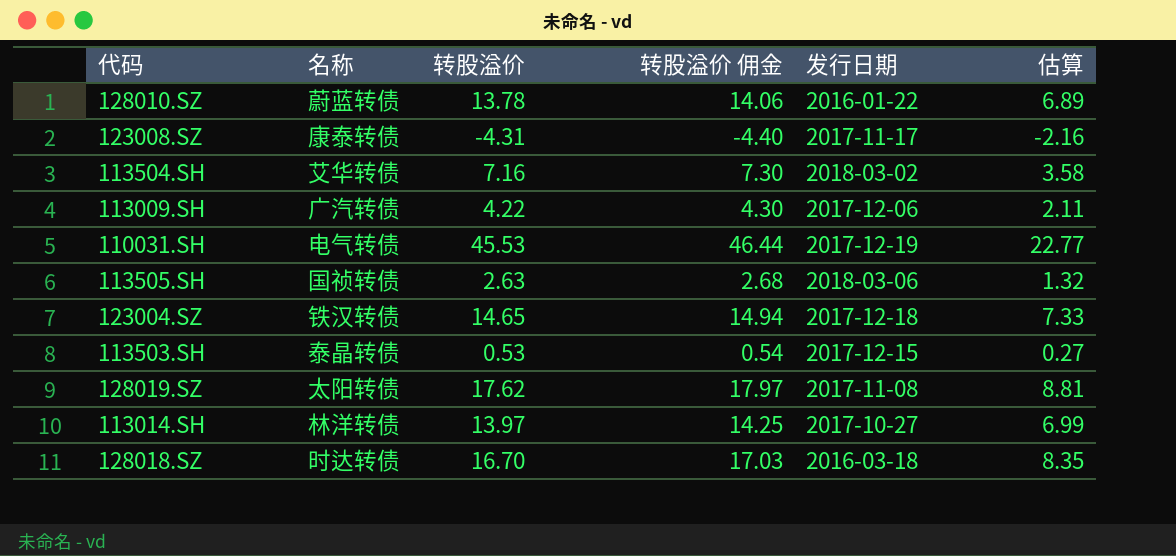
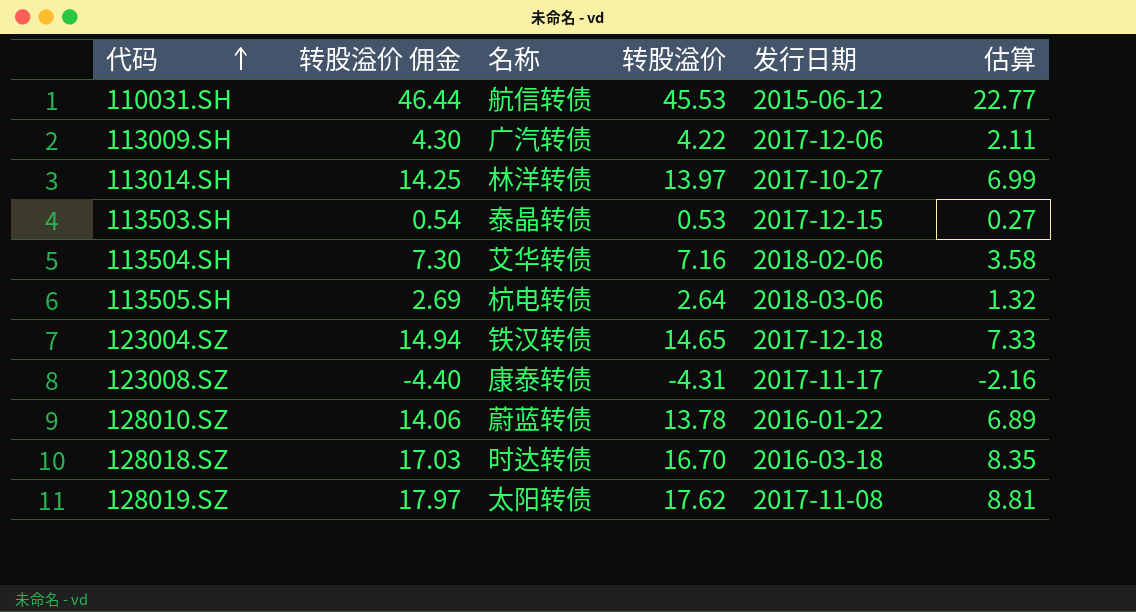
row order: none -> 代码 ascending
column 转股溢价 佣金 | position: 4 -> 2
110031.SH | 名称: 电气转债 -> 航信转债
110031.SH | 发行日期: 2017-12-19 -> 2015-06-12
113504.SH | 发行日期: 2018-03-02 -> 2018-02-06
113505.SH | 转股溢价 佣金: 2.68 -> 2.69
113505.SH | 名称: 国祯转债 -> 杭电转债
113505.SH | 转股溢价: 2.63 -> 2.64

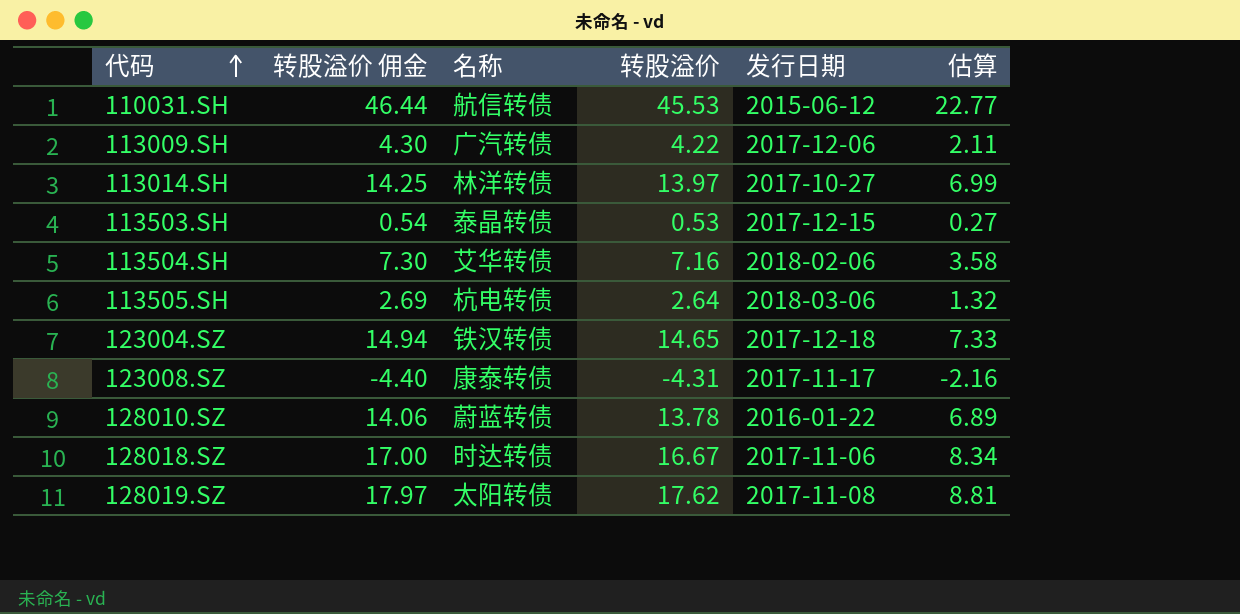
128018.SZ | 转股溢价 佣金: 17.03 -> 17.00
128018.SZ | 转股溢价: 16.70 -> 16.67
128018.SZ | 发行日期: 2016-03-18 -> 2017-11-06
128018.SZ | 估算: 8.35 -> 8.34

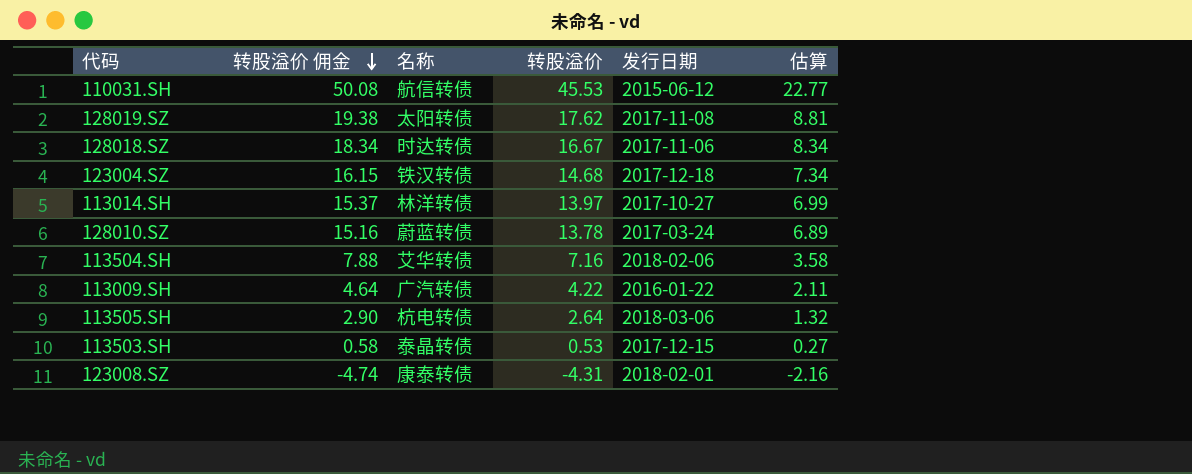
row order: 代码 ascending -> 转股溢价 佣金 descending
column 转股溢价 佣金 | formula: [转股溢价] * 1.02 -> [转股溢价] * 1.1
123004.SZ | 转股溢价: 14.65 -> 14.68
123004.SZ | 估算: 7.33 -> 7.34
128010.SZ | 发行日期: 2016-01-22 -> 2017-03-24
113009.SH | 发行日期: 2017-12-06 -> 2016-01-22
123008.SZ | 发行日期: 2017-11-17 -> 2018-02-01

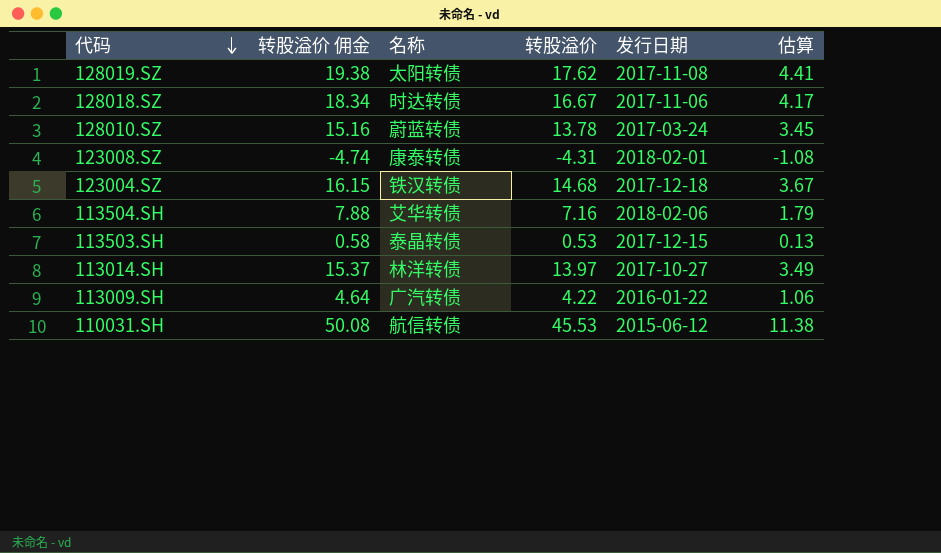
row order: 转股溢价 佣金 descending -> 代码 descending
column 估算 | formula: [转股溢价] * 0.5 -> [转股溢价] * 0.25
row 113505.SH: 2.90 | 杭电转债 | 2.64 | 2018-03-06 | 1.32 -> none

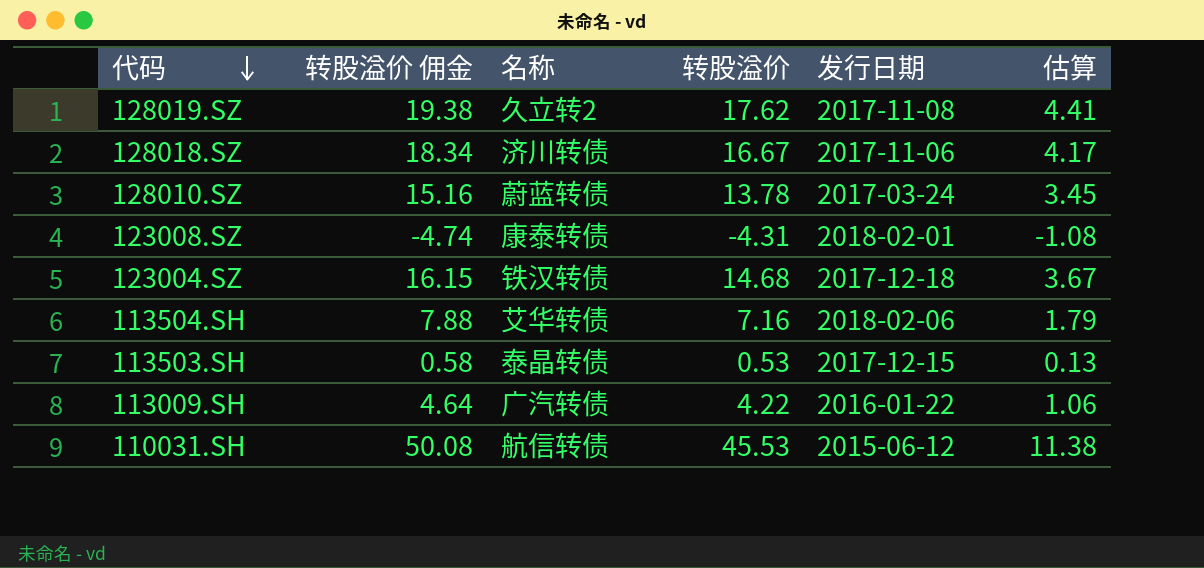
row 113014.SH: 15.37 | 林洋转债 | 13.97 | 2017-10-27 | 3.49 -> none
128019.SZ | 名称: 太阳转债 -> 久立转2
128018.SZ | 名称: 时达转债 -> 济川转债

